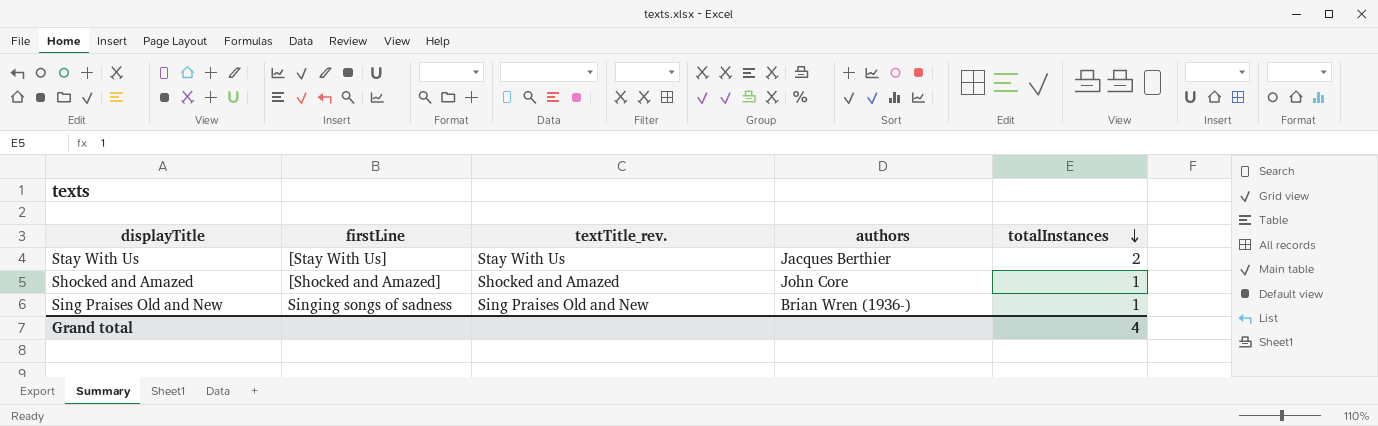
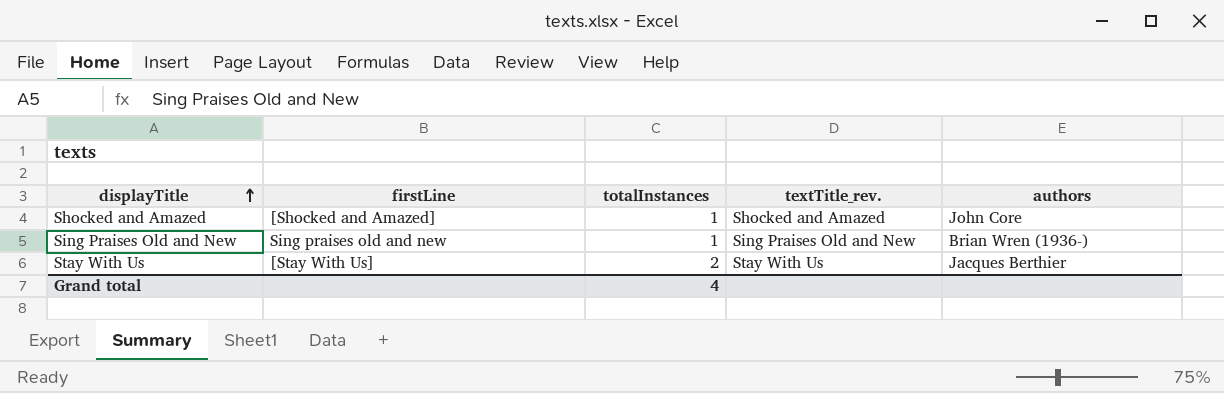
row order: totalInstances descending -> displayTitle ascending
column totalInstances | position: 5 -> 3
Sing Praises Old and New | firstLine: Singing songs of sadness -> Sing praises old and new

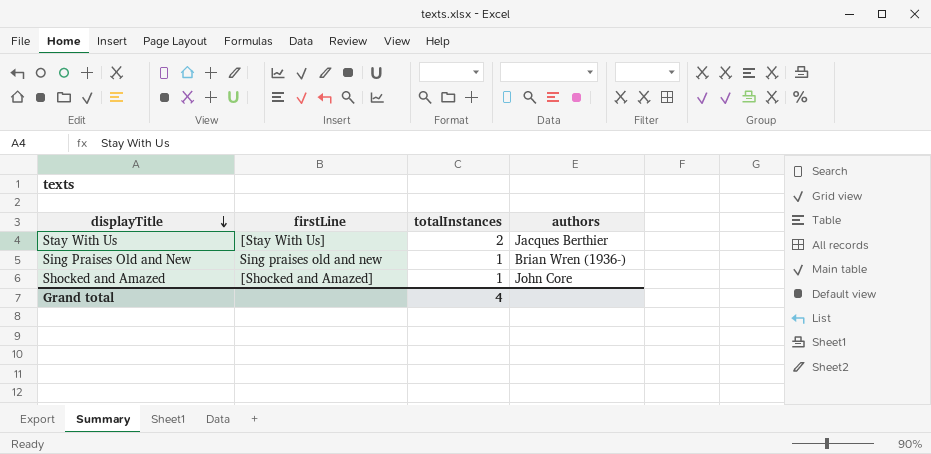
row order: displayTitle ascending -> displayTitle descending
column textTitle_rev. | position: 4 -> none

